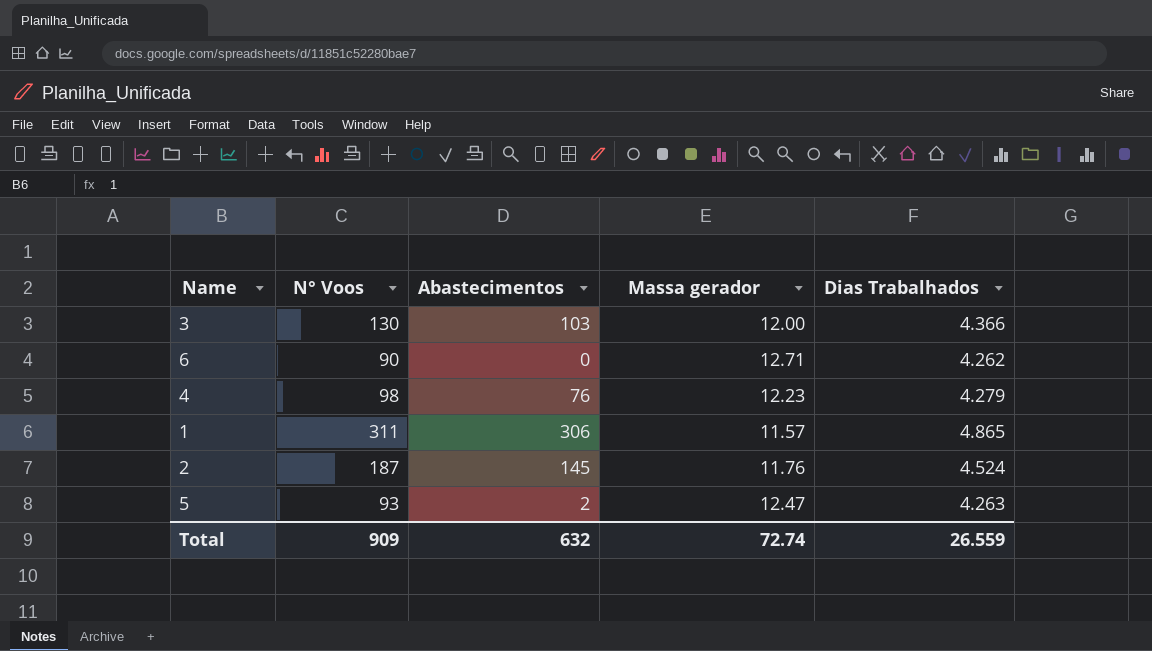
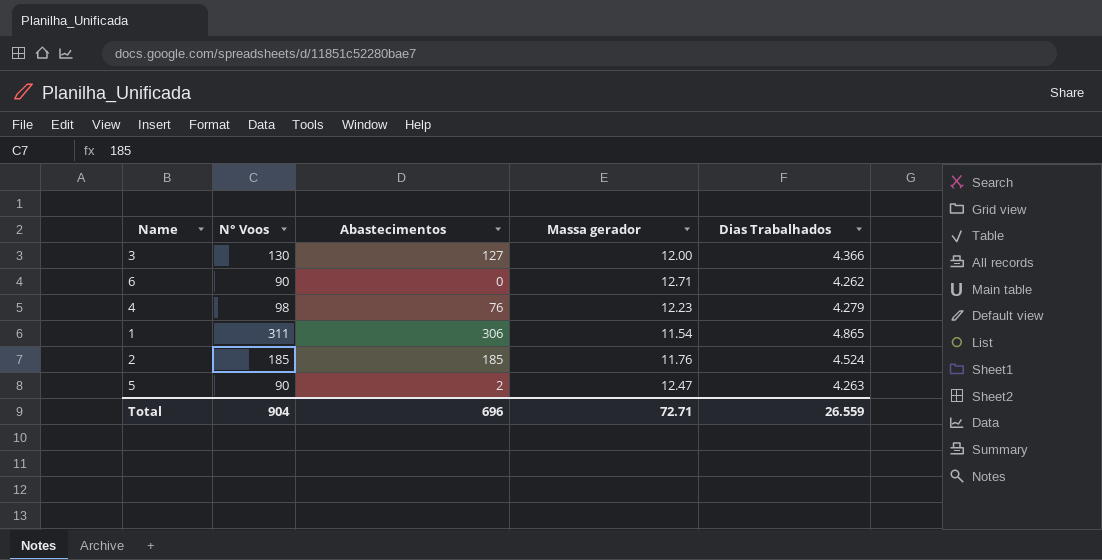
3 | Abastecimentos: 103 -> 127
1 | Massa gerador: 11.57 -> 11.54
2 | N° Voos: 187 -> 185
2 | Abastecimentos: 145 -> 185
5 | N° Voos: 93 -> 90
Total | N° Voos: 909 -> 904
Total | Abastecimentos: 632 -> 696
Total | Massa gerador: 72.74 -> 72.71

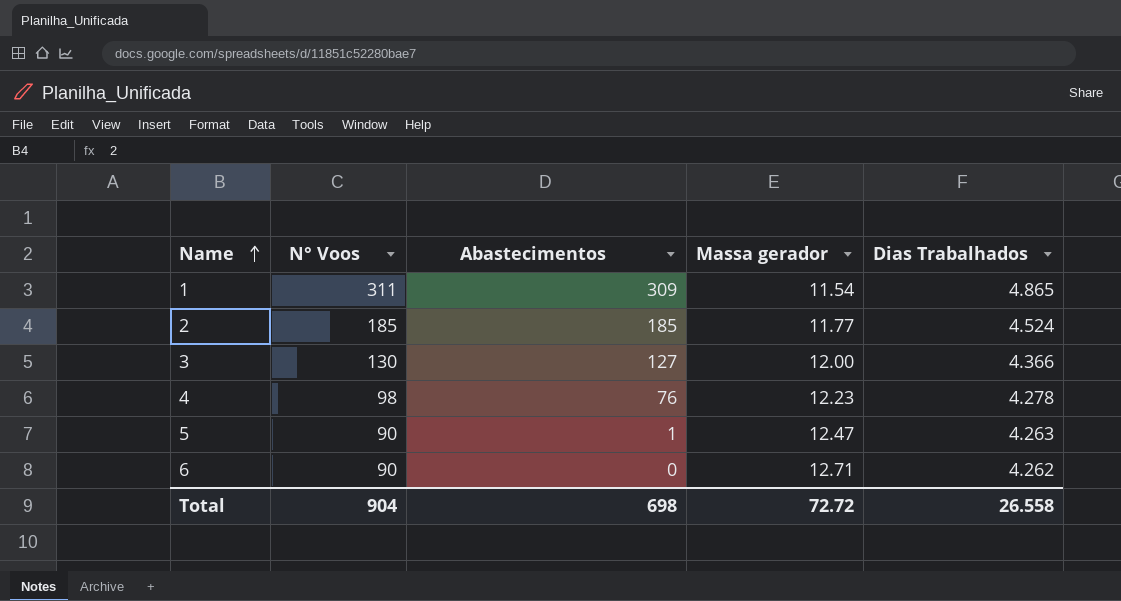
row order: none -> Name ascending
1 | Abastecimentos: 306 -> 309
2 | Massa gerador: 11.76 -> 11.77
4 | Dias Trabalhados: 4.279 -> 4.278
5 | Abastecimentos: 2 -> 1
Total | Abastecimentos: 696 -> 698
Total | Massa gerador: 72.71 -> 72.72
Total | Dias Trabalhados: 26.559 -> 26.558

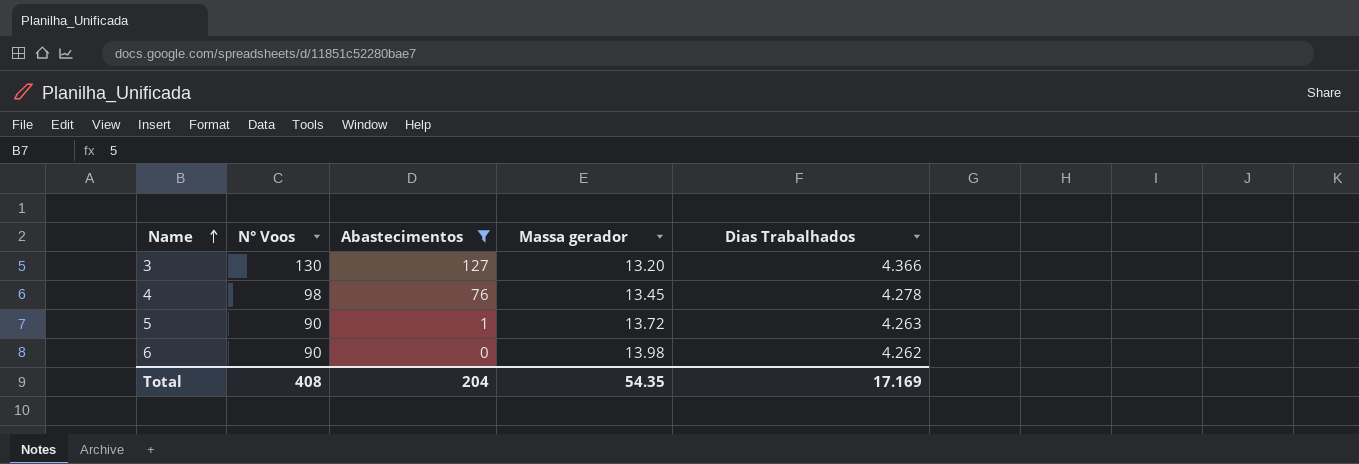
filter: none -> Abastecimentos <= 127
3 | Massa gerador: 12.00 -> 13.20
4 | Massa gerador: 12.23 -> 13.45
5 | Massa gerador: 12.47 -> 13.72
6 | Massa gerador: 12.71 -> 13.98
Total | N° Voos: 904 -> 408
Total | Abastecimentos: 698 -> 204
Total | Massa gerador: 72.72 -> 54.35
Total | Dias Trabalhados: 26.558 -> 17.169

